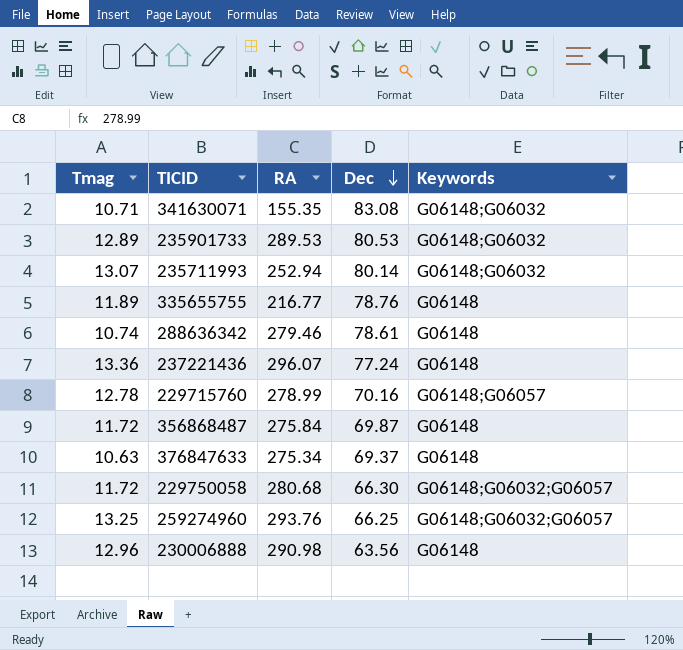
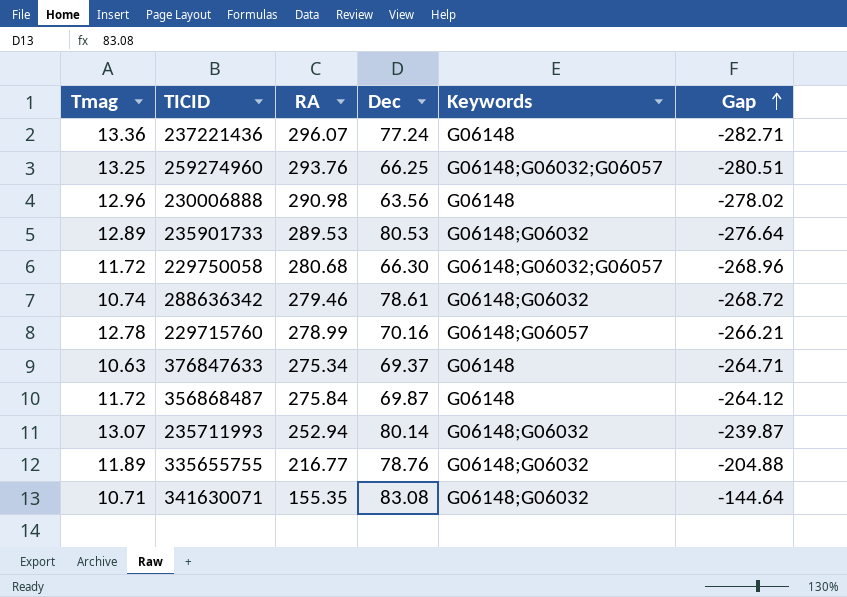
row order: Dec descending -> Gap ascending
column Gap | formula: none -> [Tmag] - [RA]
288636342 | Keywords: G06148 -> G06148;G06032
335655755 | Keywords: G06148 -> G06148;G06032

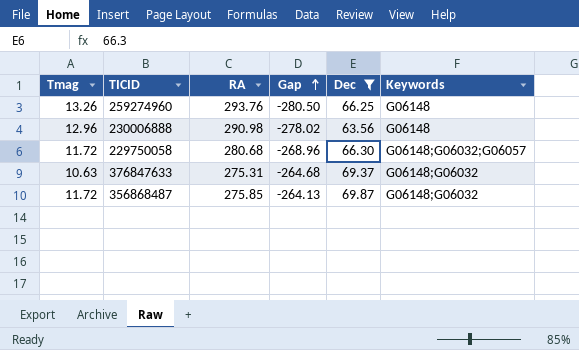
filter: none -> Dec <= 69.87
column Gap | position: 6 -> 4
259274960 | Tmag: 13.25 -> 13.26
259274960 | Gap: -280.51 -> -280.50
259274960 | Keywords: G06148;G06032;G06057 -> G06148
376847633 | RA: 275.34 -> 275.31
376847633 | Gap: -264.71 -> -264.68
376847633 | Keywords: G06148 -> G06148;G06032
356868487 | RA: 275.84 -> 275.85
356868487 | Gap: -264.12 -> -264.13
356868487 | Keywords: G06148 -> G06148;G06032

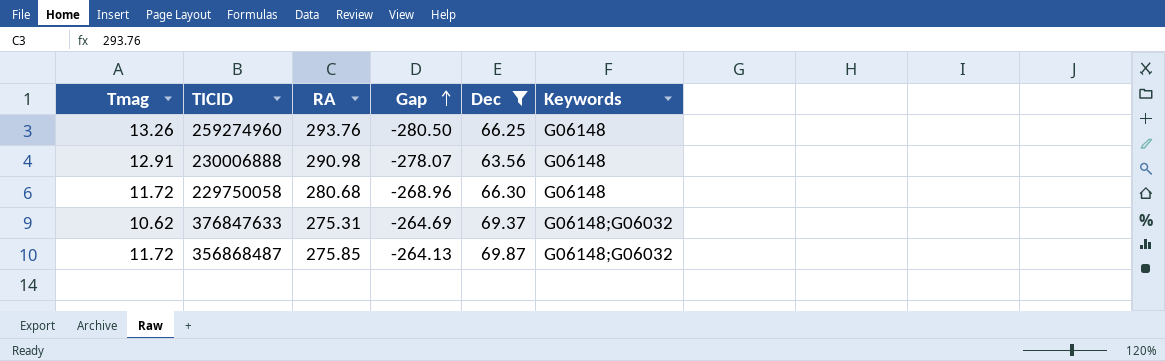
230006888 | Tmag: 12.96 -> 12.91
230006888 | Gap: -278.02 -> -278.07
229750058 | Keywords: G06148;G06032;G06057 -> G06148
376847633 | Tmag: 10.63 -> 10.62
376847633 | Gap: -264.68 -> -264.69

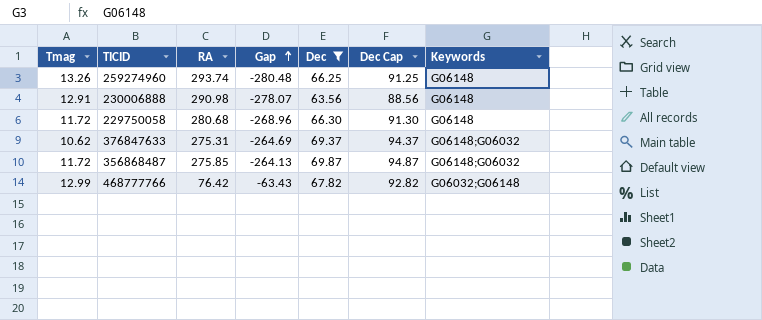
column Dec Cap | formula: none -> [Dec] + 25
259274960 | RA: 293.76 -> 293.74
259274960 | Gap: -280.50 -> -280.48
row 468777766: none -> 12.99 | 76.42 | -63.43 | 67.82 | 92.82 | G06032;G06148

